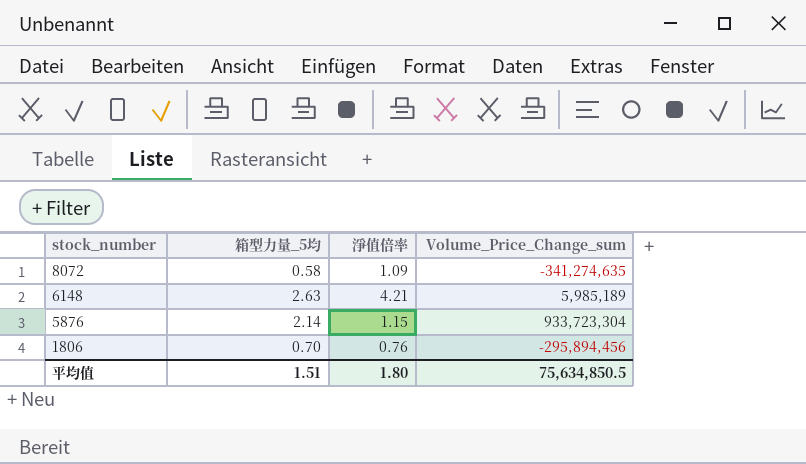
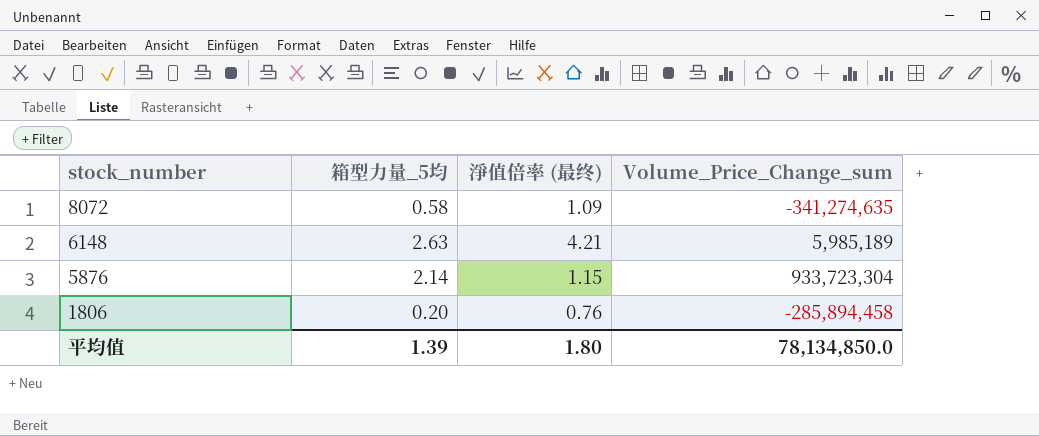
column name: 淨值倍率 -> 淨值倍率 (最终)
1806 | 箱型力量_5均: 0.70 -> 0.20
1806 | Volume_Price_Change_sum: -295,894,456 -> -285,894,458
平均值 | 箱型力量_5均: 1.51 -> 1.39
平均值 | Volume_Price_Change_sum: 75,634,850.5 -> 78,134,850.0

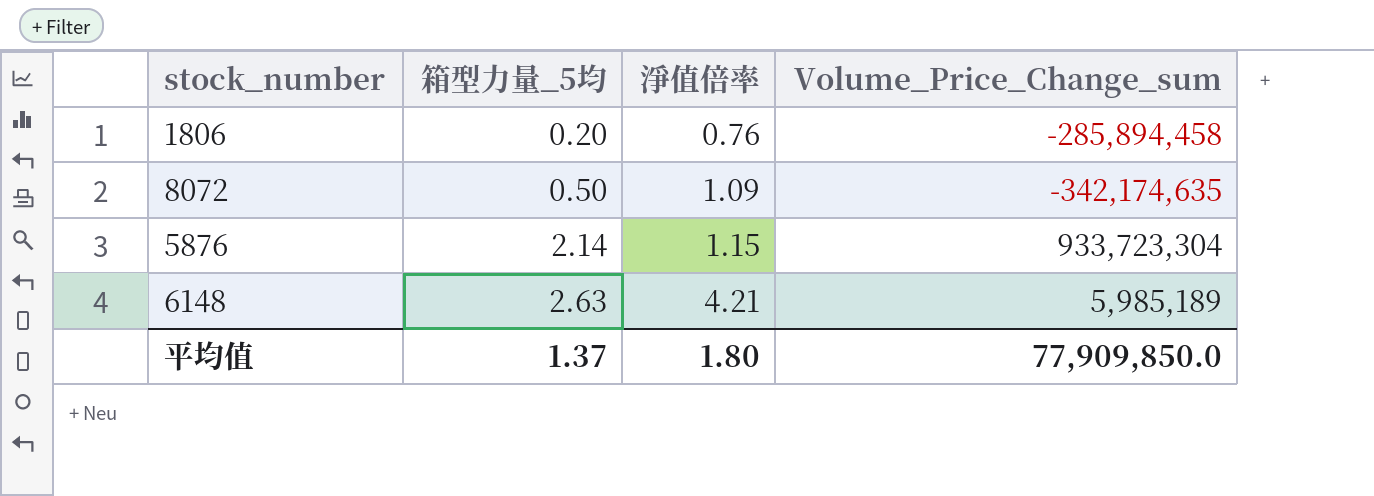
row order: stock_number descending -> 箱型力量_5均 ascending
column name: 淨值倍率 (最终) -> 淨值倍率
8072 | 箱型力量_5均: 0.58 -> 0.50
8072 | Volume_Price_Change_sum: -341,274,635 -> -342,174,635
平均值 | 箱型力量_5均: 1.39 -> 1.37
平均值 | Volume_Price_Change_sum: 78,134,850.0 -> 77,909,850.0

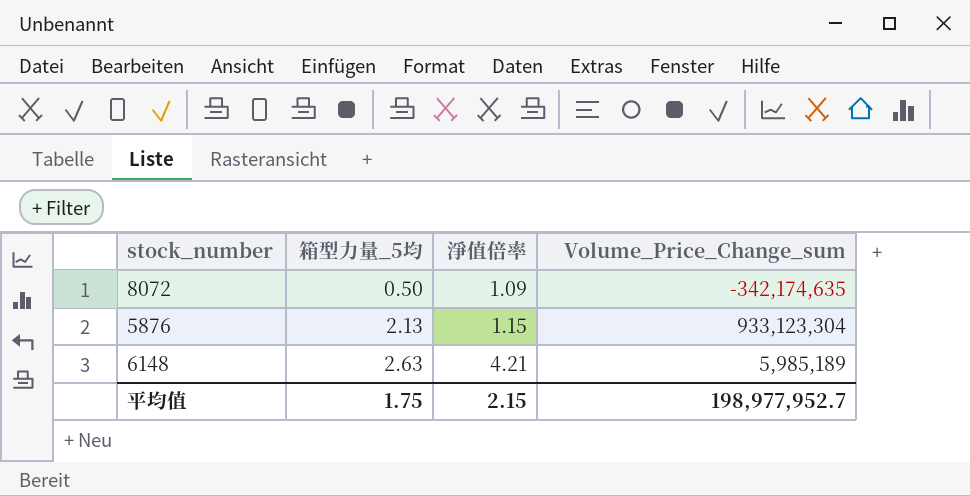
row 1806: 0.20 | 0.76 | -285,894,458 -> none
5876 | 箱型力量_5均: 2.14 -> 2.13
5876 | Volume_Price_Change_sum: 933,723,304 -> 933,123,304
平均值 | 箱型力量_5均: 1.37 -> 1.75
平均值 | 淨值倍率: 1.80 -> 2.15
平均值 | Volume_Price_Change_sum: 77,909,850.0 -> 198,977,952.7

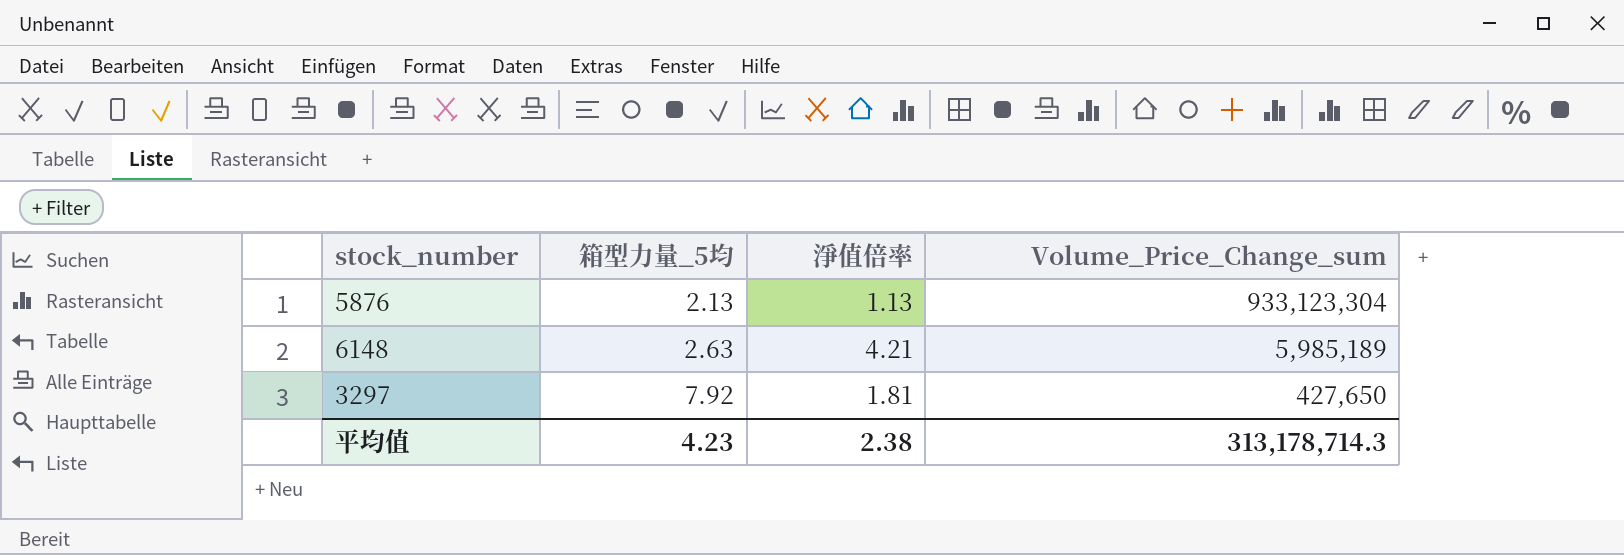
row 8072: 0.50 | 1.09 | -342,174,635 -> none
5876 | 淨值倍率: 1.15 -> 1.13
row 3297: none -> 7.92 | 1.81 | 427,650
平均值 | 箱型力量_5均: 1.75 -> 4.23
平均值 | 淨值倍率: 2.15 -> 2.38
平均值 | Volume_Price_Change_sum: 198,977,952.7 -> 313,178,714.3

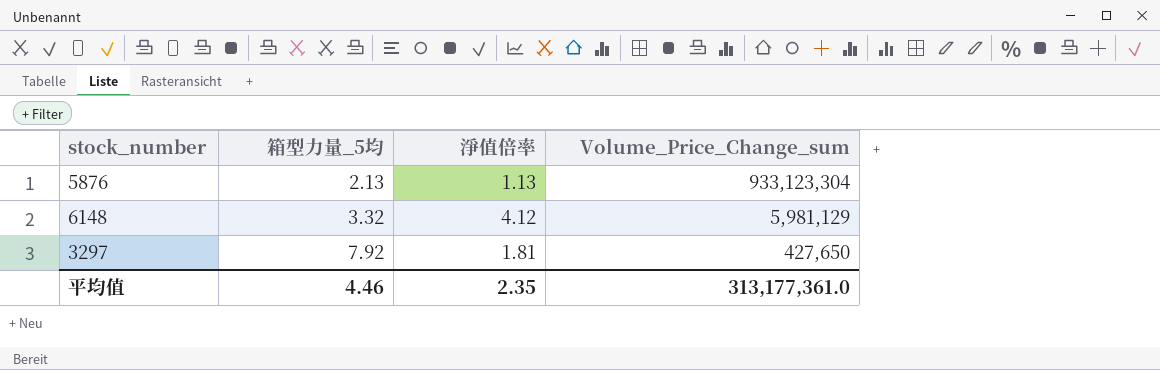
6148 | 箱型力量_5均: 2.63 -> 3.32
6148 | 淨值倍率: 4.21 -> 4.12
6148 | Volume_Price_Change_sum: 5,985,189 -> 5,981,129
平均值 | 箱型力量_5均: 4.23 -> 4.46
平均值 | 淨值倍率: 2.38 -> 2.35
平均值 | Volume_Price_Change_sum: 313,178,714.3 -> 313,177,361.0

